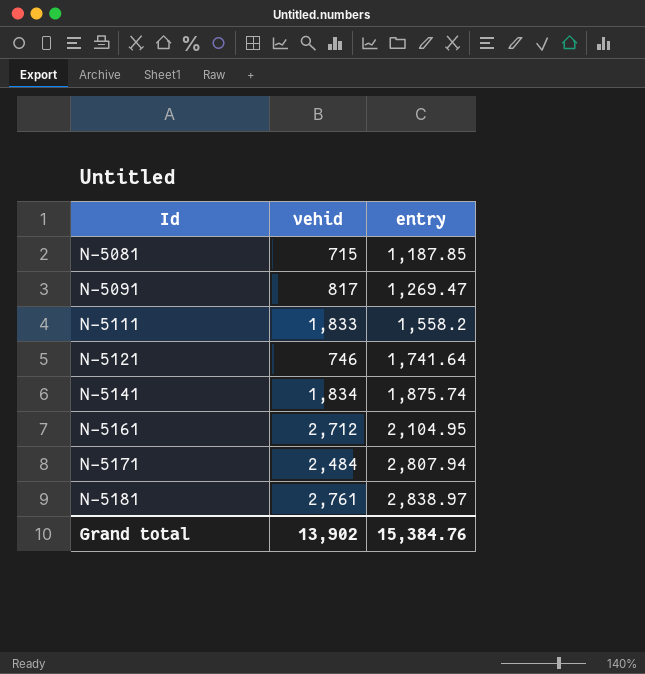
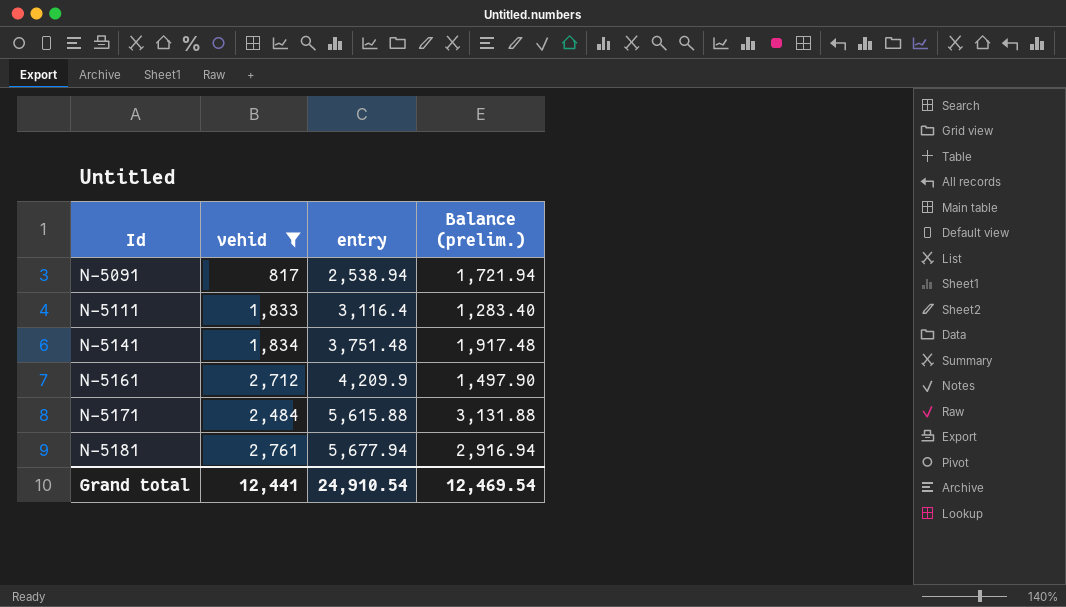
filter: none -> vehid >= 817
column Balance (prelim.) | formula: none -> [entry] - [vehid]
N-5091 | entry: 1,269.47 -> 2,538.94
N-5111 | entry: 1,558.2 -> 3,116.4
N-5141 | entry: 1,875.74 -> 3,751.48
N-5161 | entry: 2,104.95 -> 4,209.9
N-5171 | entry: 2,807.94 -> 5,615.88
N-5181 | entry: 2,838.97 -> 5,677.94
Grand total | vehid: 13,902 -> 12,441
Grand total | entry: 15,384.76 -> 24,910.54

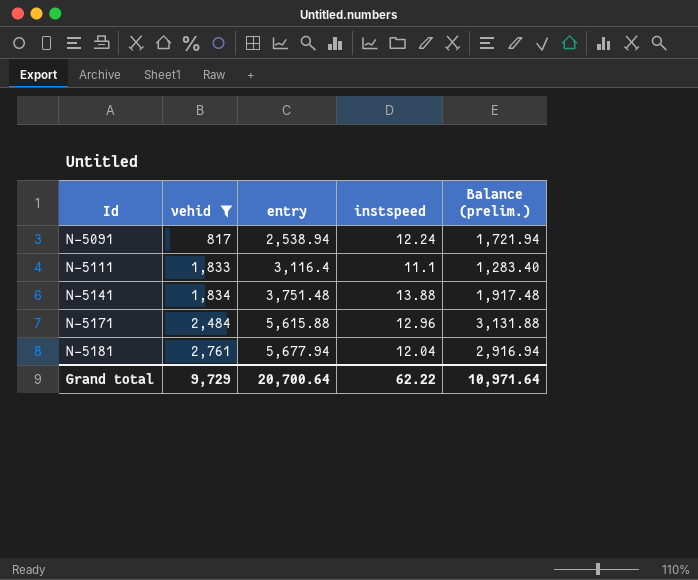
column instspeed | position: none -> 4
row N-5161: 2,712 | 4,209.9 | 1,497.90 -> none
Grand total | vehid: 12,441 -> 9,729
Grand total | entry: 24,910.54 -> 20,700.64
Grand total | Balance (prelim.): 12,469.54 -> 10,971.64

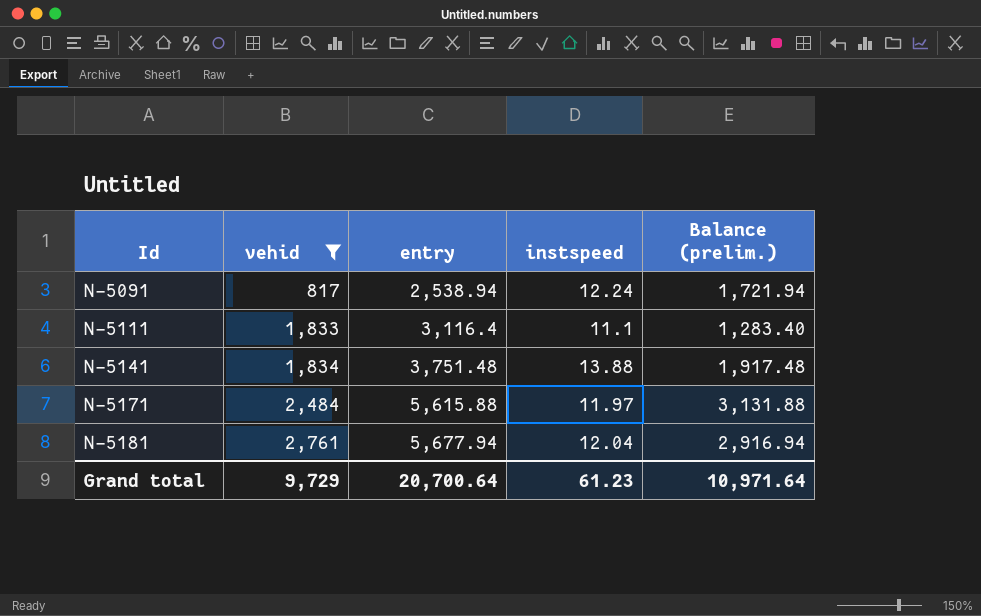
N-5171 | instspeed: 12.96 -> 11.97
Grand total | instspeed: 62.22 -> 61.23

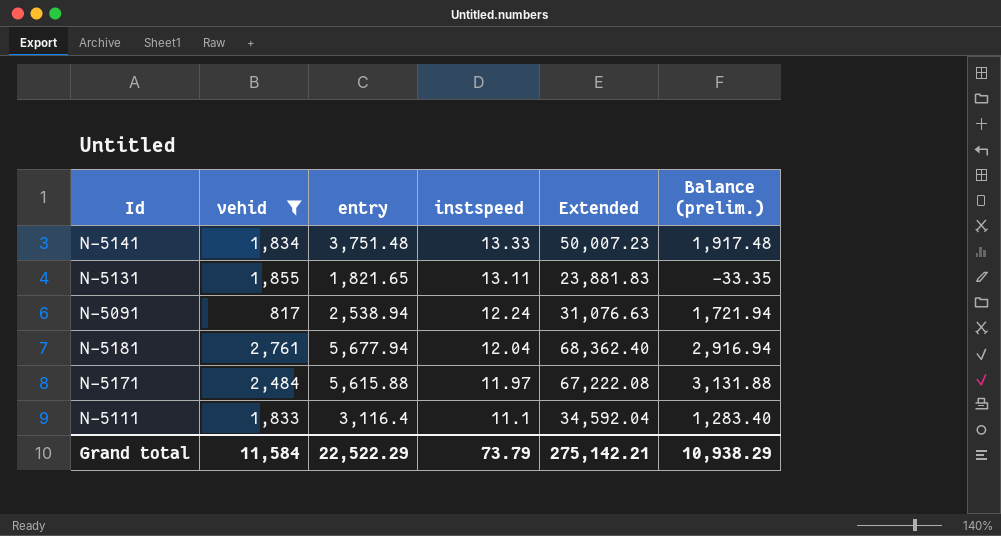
row order: Id ascending -> instspeed descending
column Extended | formula: none -> [entry] * [instspeed]
N-5141 | instspeed: 13.88 -> 13.33
row N-5131: none -> 1,855 | 1,821.65 | 13.11 | 23,881.83 | -33.35
Grand total | vehid: 9,729 -> 11,584
Grand total | entry: 20,700.64 -> 22,522.29
Grand total | instspeed: 61.23 -> 73.79
Grand total | Balance (prelim.): 10,971.64 -> 10,938.29

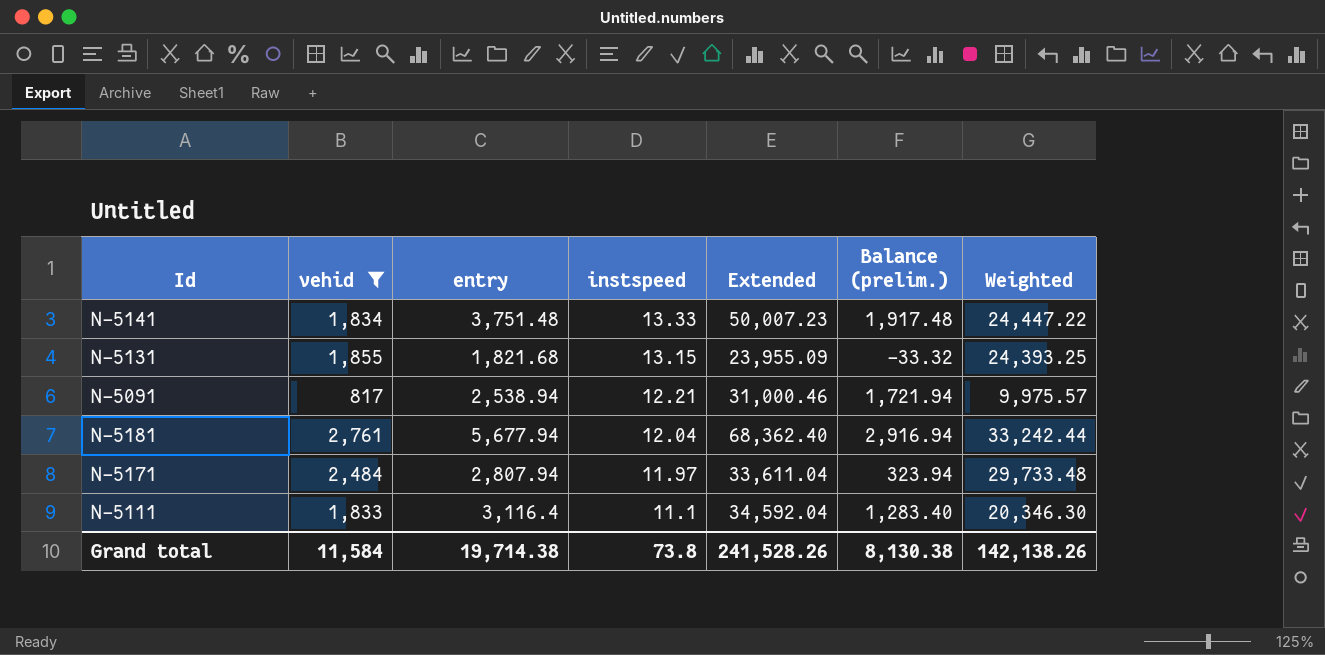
column Weighted | formula: none -> [vehid] * [instspeed]
N-5131 | entry: 1,821.65 -> 1,821.68
N-5131 | instspeed: 13.11 -> 13.15
N-5131 | Extended: 23,881.83 -> 23,955.09
N-5131 | Balance (prelim.): -33.35 -> -33.32
N-5091 | instspeed: 12.24 -> 12.21
N-5091 | Extended: 31,076.63 -> 31,000.46
N-5171 | entry: 5,615.88 -> 2,807.94
N-5171 | Extended: 67,222.08 -> 33,611.04
N-5171 | Balance (prelim.): 3,131.88 -> 323.94
Grand total | entry: 22,522.29 -> 19,714.38
Grand total | instspeed: 73.79 -> 73.8
Grand total | Extended: 275,142.21 -> 241,528.26
Grand total | Balance (prelim.): 10,938.29 -> 8,130.38

